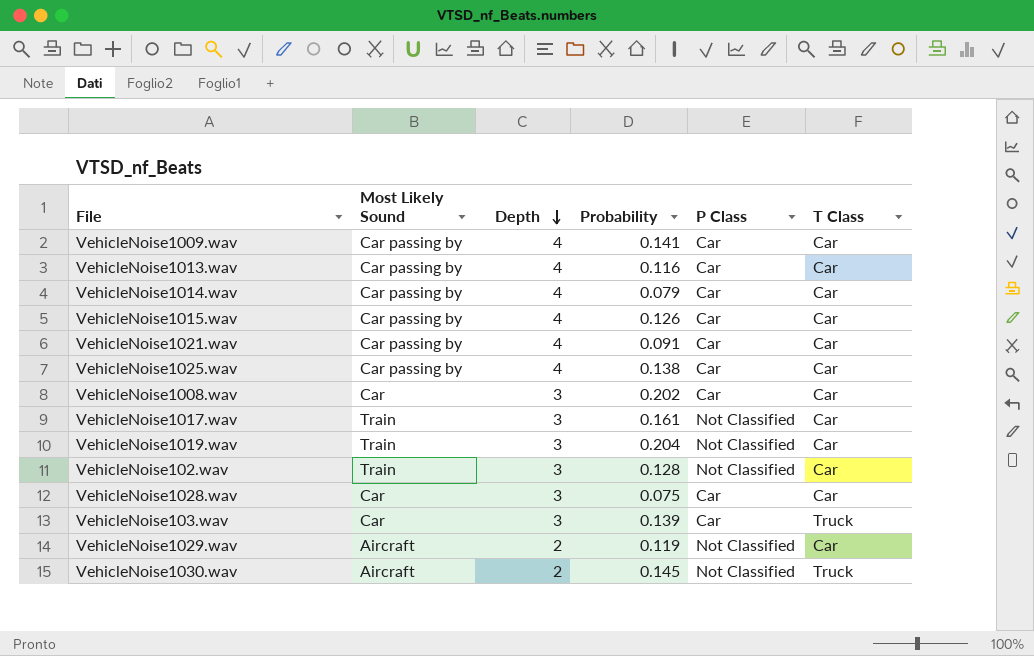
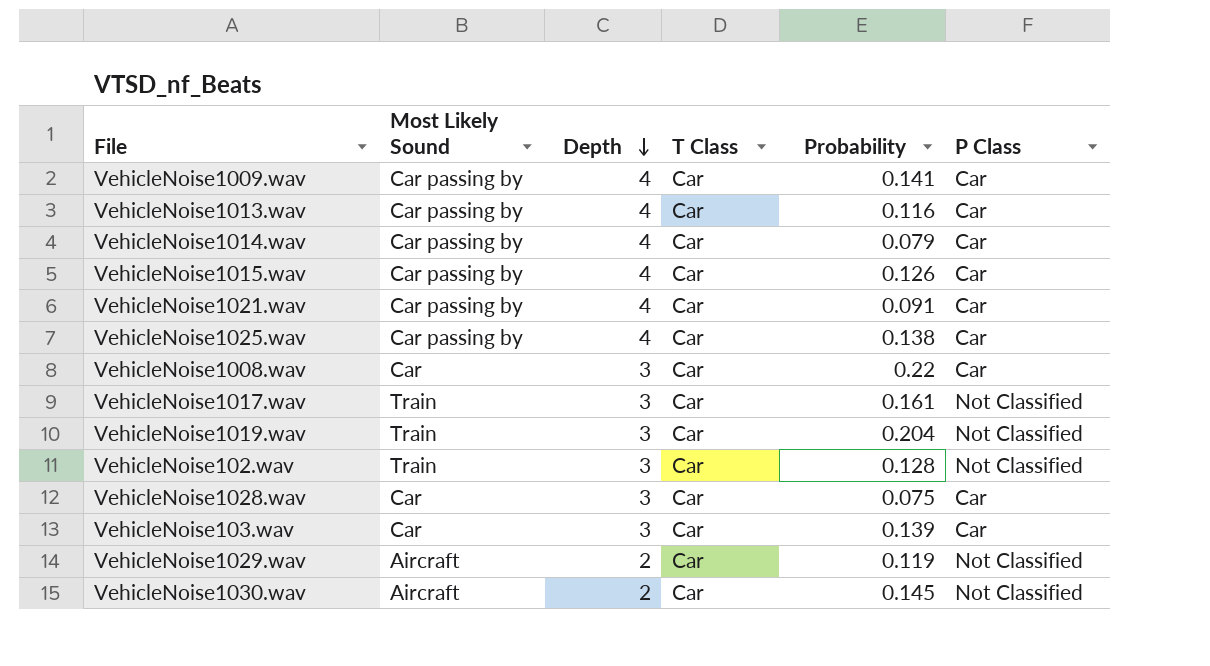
column T Class | position: 6 -> 4
VehicleNoise1008.wav | Probability: 0.202 -> 0.22
VehicleNoise103.wav | T Class: Truck -> Car
VehicleNoise1030.wav | T Class: Truck -> Car

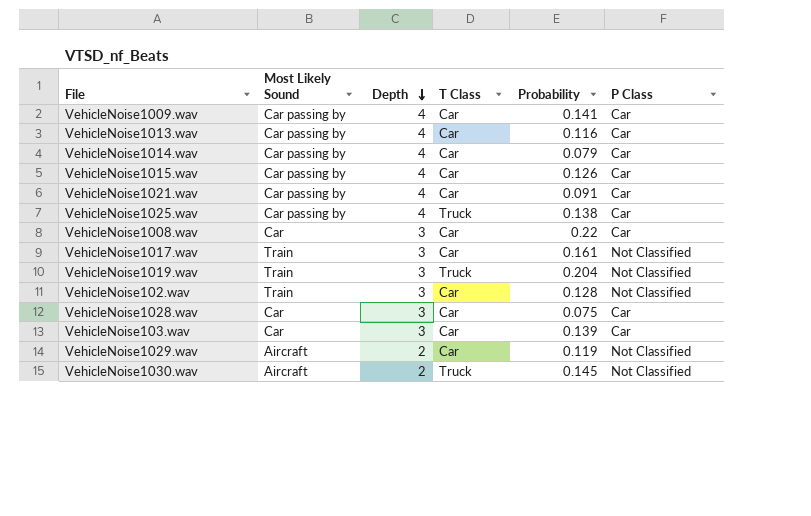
VehicleNoise1025.wav | T Class: Car -> Truck
VehicleNoise1019.wav | T Class: Car -> Truck
VehicleNoise1030.wav | T Class: Car -> Truck

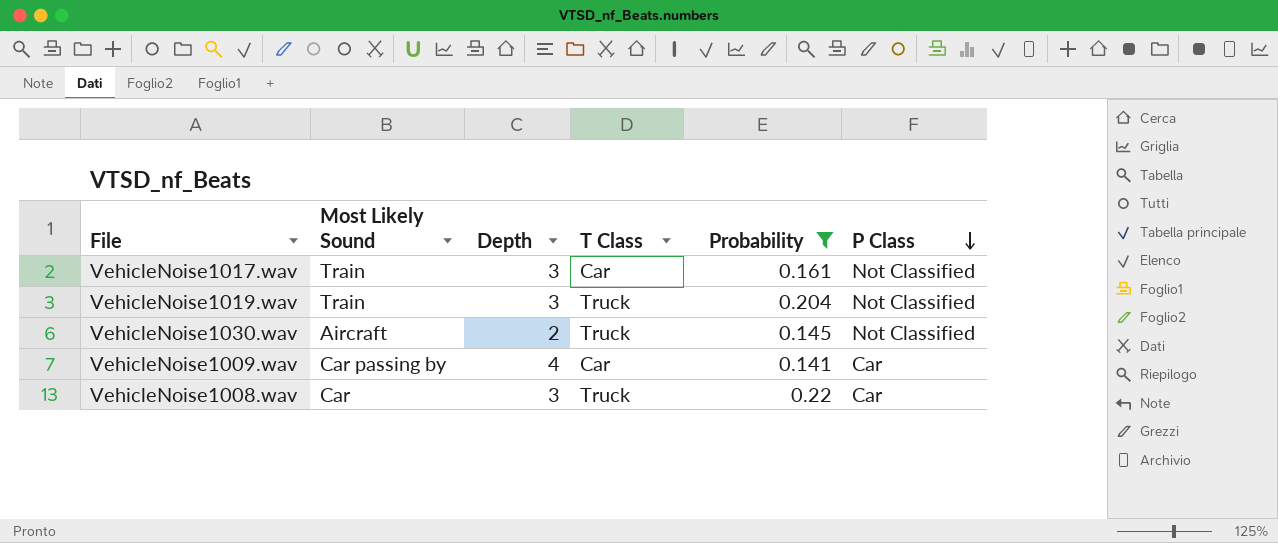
filter: none -> Probability >= 0.141
row order: Depth descending -> P Class descending
VehicleNoise1008.wav | T Class: Car -> Truck

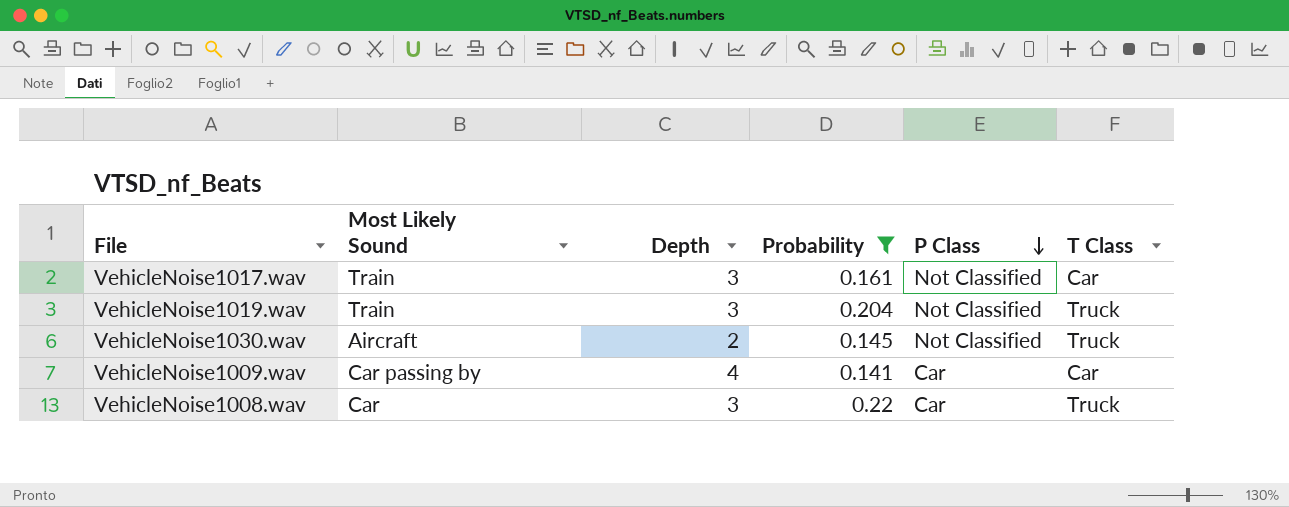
column T Class | position: 4 -> 6

